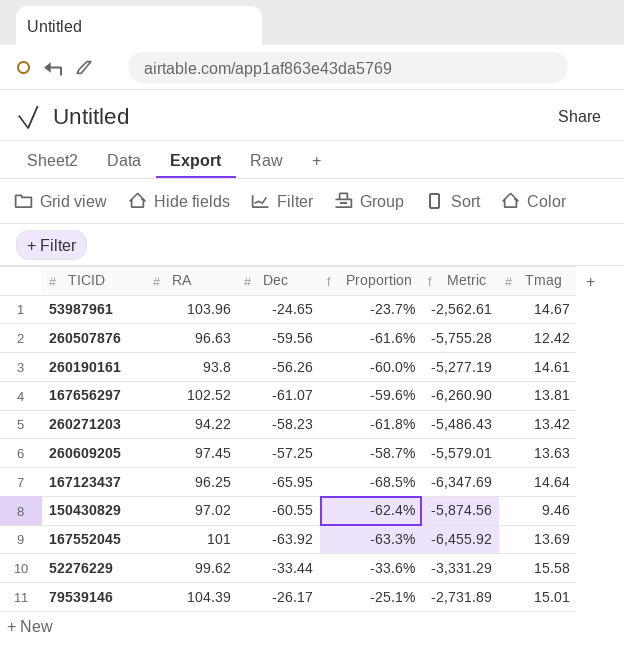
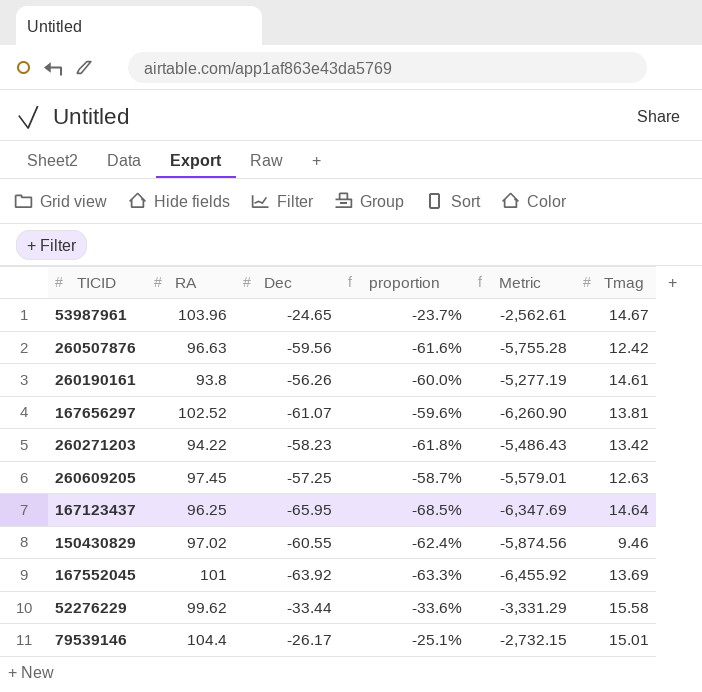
column name: Proportion -> proportion
260609205 | Tmag: 13.63 -> 12.63
79539146 | RA: 104.39 -> 104.4
79539146 | Metric: -2,731.89 -> -2,732.15

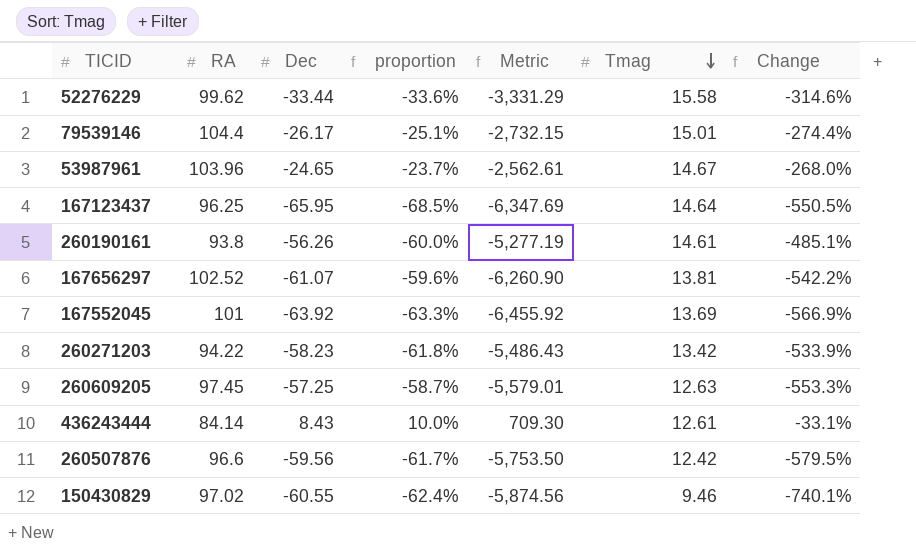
row order: none -> Tmag descending
column Change | formula: none -> ([Dec] - [Tmag]) / [Tmag]
row 436243444: none -> 84.14 | 8.43 | 10.0% | 709.30 | 12.61 | -33.1%
260507876 | RA: 96.63 -> 96.6
260507876 | proportion: -61.6% -> -61.7%
260507876 | Metric: -5,755.28 -> -5,753.50

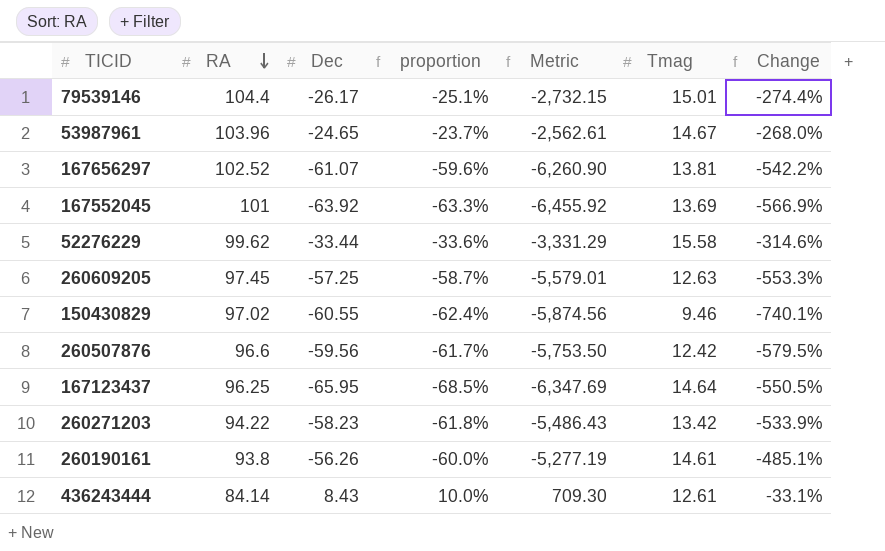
row order: Tmag descending -> RA descending

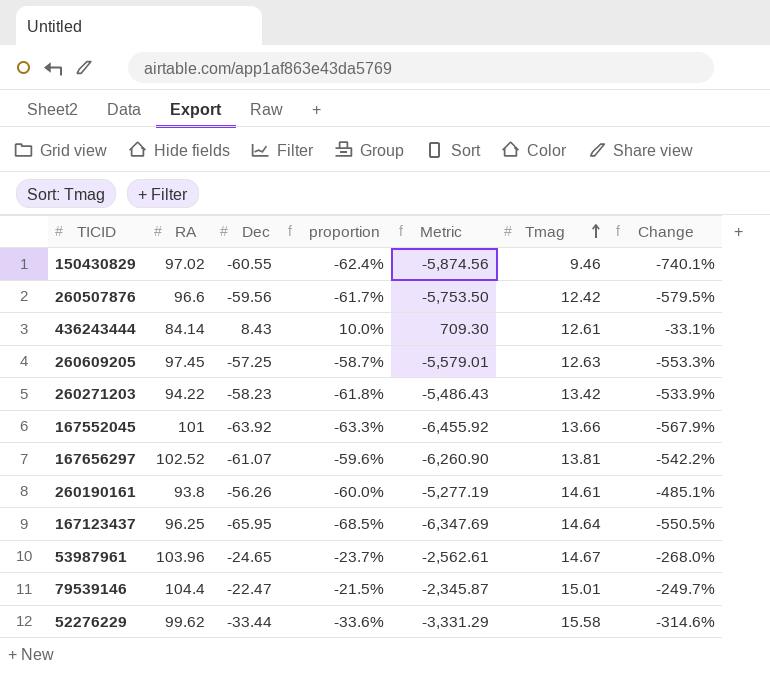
row order: RA descending -> Tmag ascending
167552045 | Tmag: 13.69 -> 13.66
167552045 | Change: -566.9% -> -567.9%
79539146 | Dec: -26.17 -> -22.47
79539146 | proportion: -25.1% -> -21.5%
79539146 | Metric: -2,732.15 -> -2,345.87
79539146 | Change: -274.4% -> -249.7%

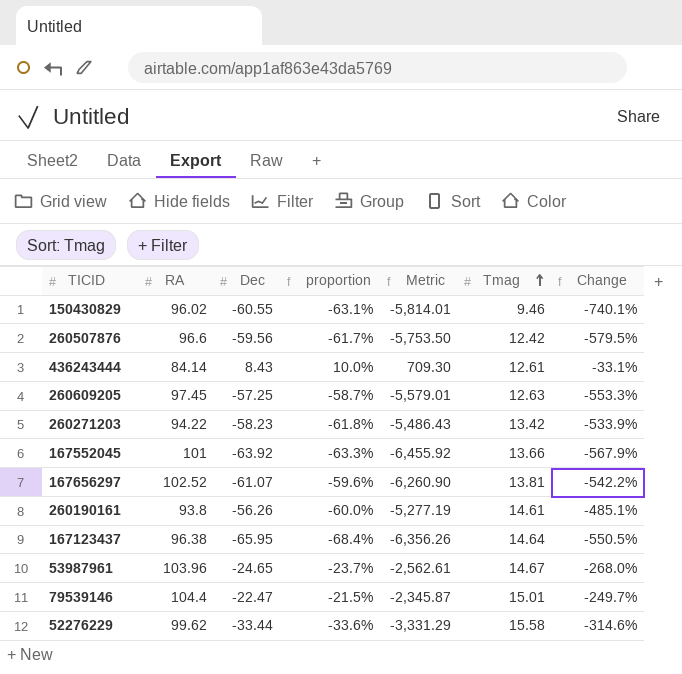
150430829 | RA: 97.02 -> 96.02
150430829 | proportion: -62.4% -> -63.1%
150430829 | Metric: -5,874.56 -> -5,814.01
167123437 | RA: 96.25 -> 96.38
167123437 | proportion: -68.5% -> -68.4%
167123437 | Metric: -6,347.69 -> -6,356.26

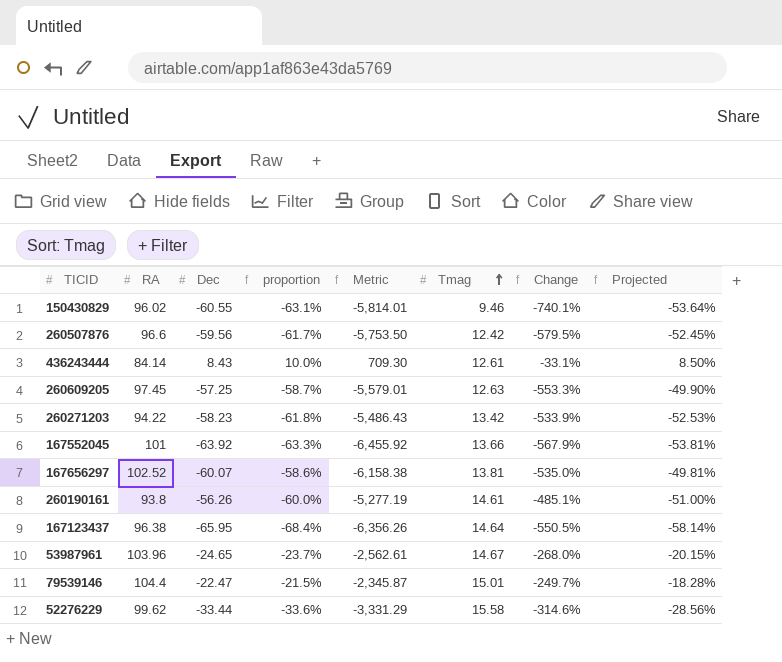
column Projected | formula: none -> [proportion] * 0.85
167656297 | Dec: -61.07 -> -60.07
167656297 | proportion: -59.6% -> -58.6%
167656297 | Metric: -6,260.90 -> -6,158.38
167656297 | Change: -542.2% -> -535.0%

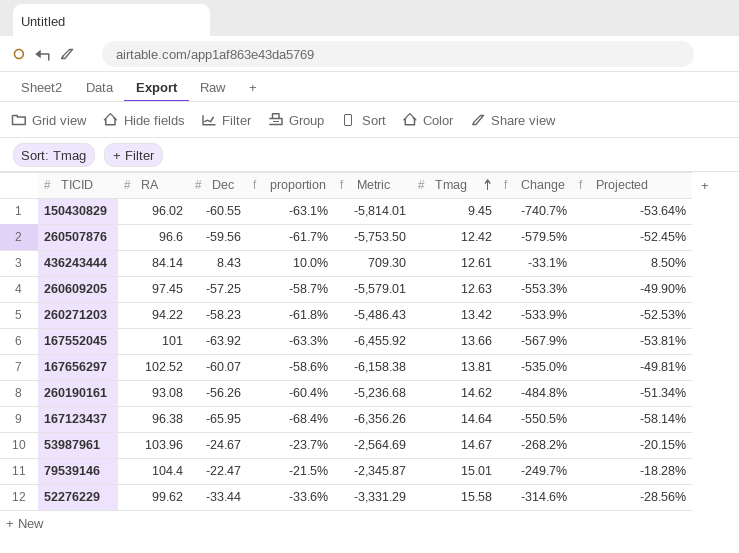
150430829 | Tmag: 9.46 -> 9.45
150430829 | Change: -740.1% -> -740.7%
260190161 | RA: 93.8 -> 93.08
260190161 | proportion: -60.0% -> -60.4%
260190161 | Metric: -5,277.19 -> -5,236.68
260190161 | Tmag: 14.61 -> 14.62
260190161 | Change: -485.1% -> -484.8%
260190161 | Projected: -51.00% -> -51.34%
53987961 | Dec: -24.65 -> -24.67
53987961 | Metric: -2,562.61 -> -2,564.69
53987961 | Change: -268.0% -> -268.2%

